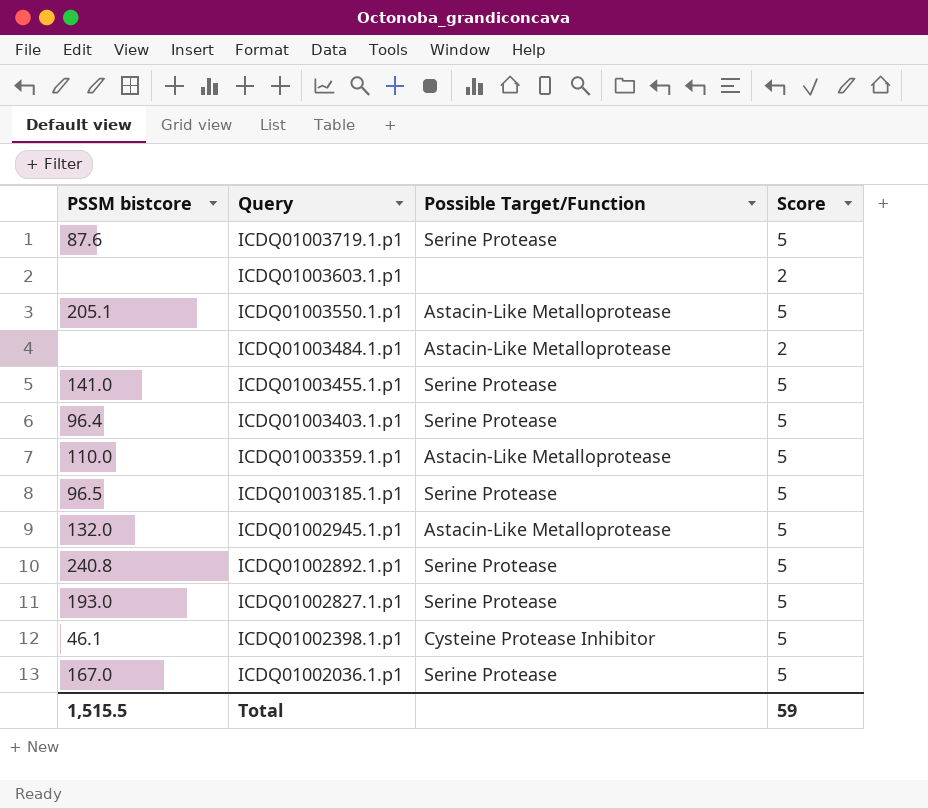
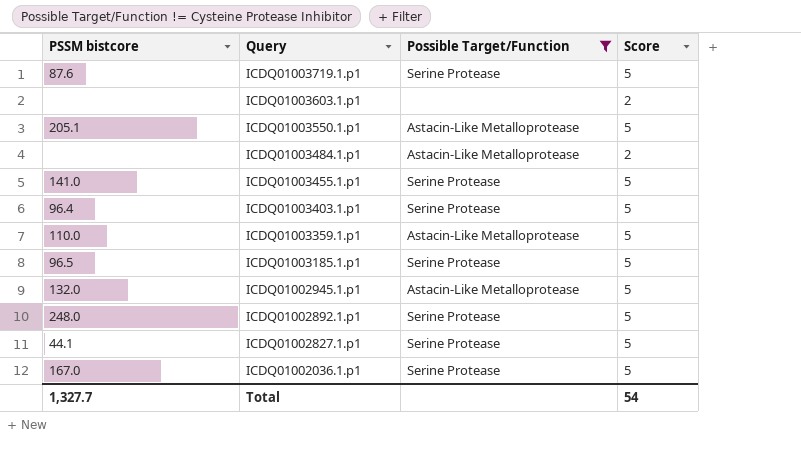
filter: none -> Possible Target/Function != Cysteine Protease Inhibitor
ICDQ01002892.1.p1 | PSSM bistcore: 240.8 -> 248.0
ICDQ01002827.1.p1 | PSSM bistcore: 193.0 -> 44.1
Total | PSSM bistcore: 1,515.5 -> 1,327.7
Total | Score: 59 -> 54

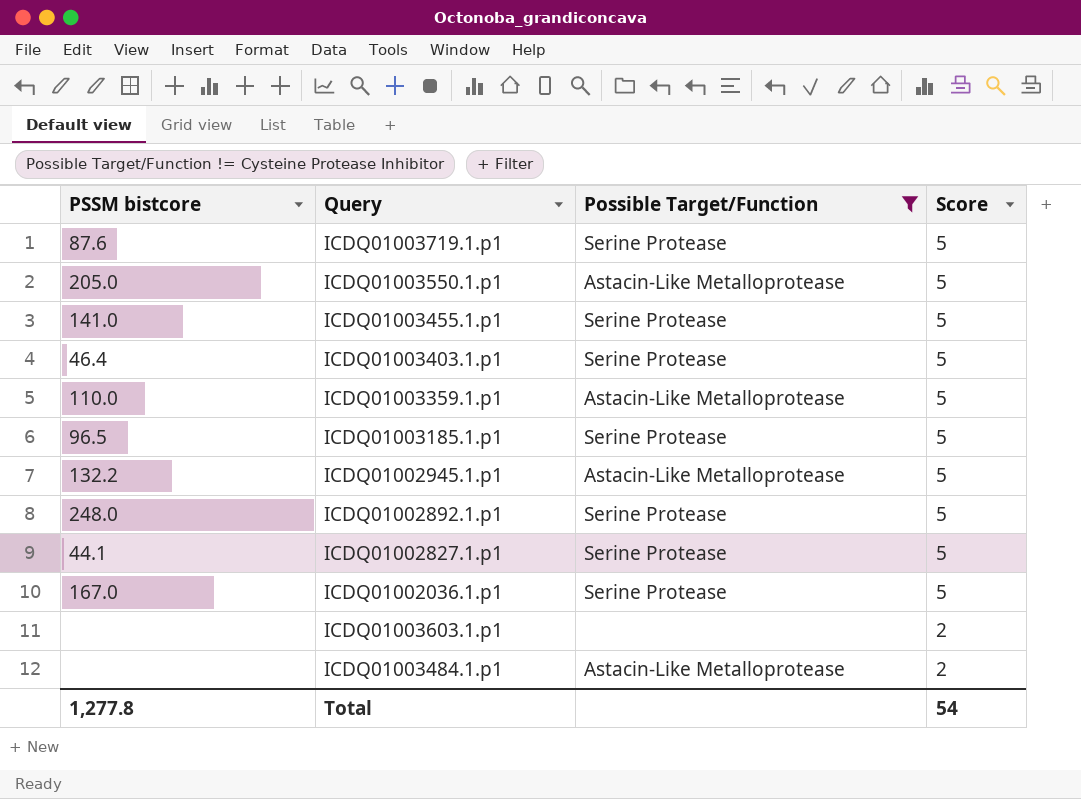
row order: Query descending -> Score descending
ICDQ01003550.1.p1 | PSSM bistcore: 205.1 -> 205.0
ICDQ01003403.1.p1 | PSSM bistcore: 96.4 -> 46.4
ICDQ01002945.1.p1 | PSSM bistcore: 132.0 -> 132.2
Total | PSSM bistcore: 1,327.7 -> 1,277.8

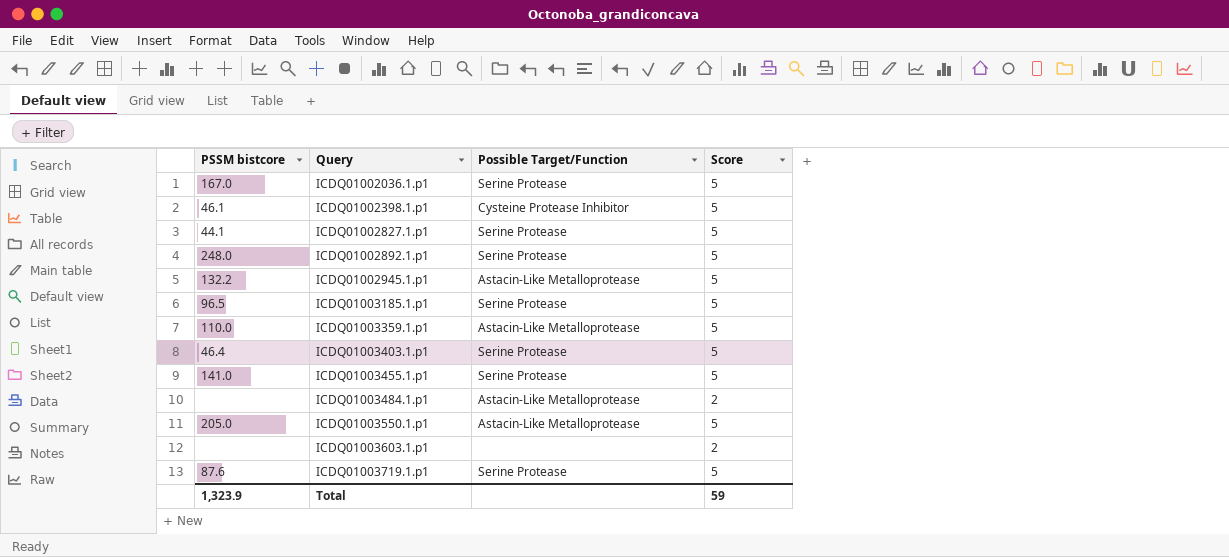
filter: Possible Target/Function != Cysteine Protease Inhibitor -> none
row order: Score descending -> Query ascending
Total | PSSM bistcore: 1,277.8 -> 1,323.9
Total | Score: 54 -> 59

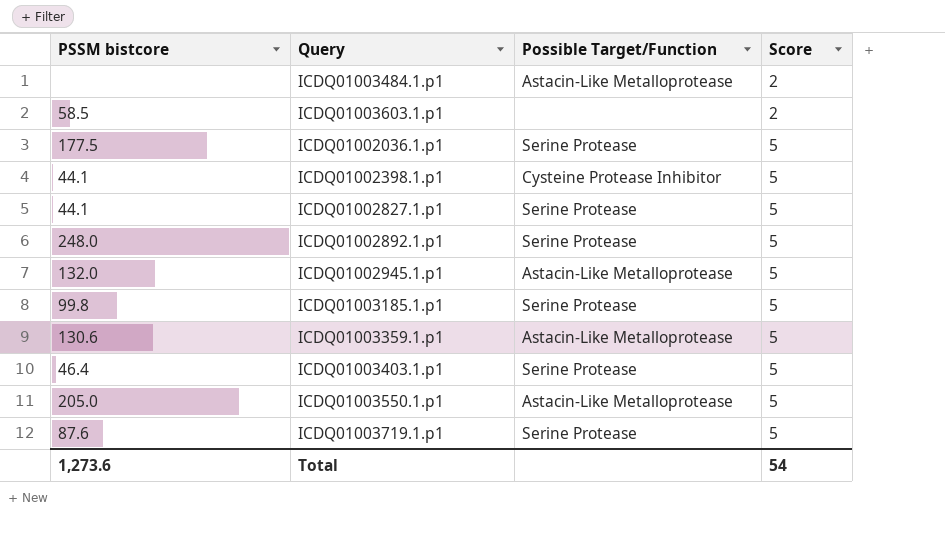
row order: Query ascending -> Score ascending
row ICDQ01003455.1.p1: 141.0 | Serine Protease | 5 -> none
ICDQ01003603.1.p1 | PSSM bistcore: none -> 58.5
ICDQ01002036.1.p1 | PSSM bistcore: 167.0 -> 177.5
ICDQ01002398.1.p1 | PSSM bistcore: 46.1 -> 44.1
ICDQ01002945.1.p1 | PSSM bistcore: 132.2 -> 132.0
ICDQ01003185.1.p1 | PSSM bistcore: 96.5 -> 99.8
ICDQ01003359.1.p1 | PSSM bistcore: 110.0 -> 130.6
Total | PSSM bistcore: 1,323.9 -> 1,273.6
Total | Score: 59 -> 54

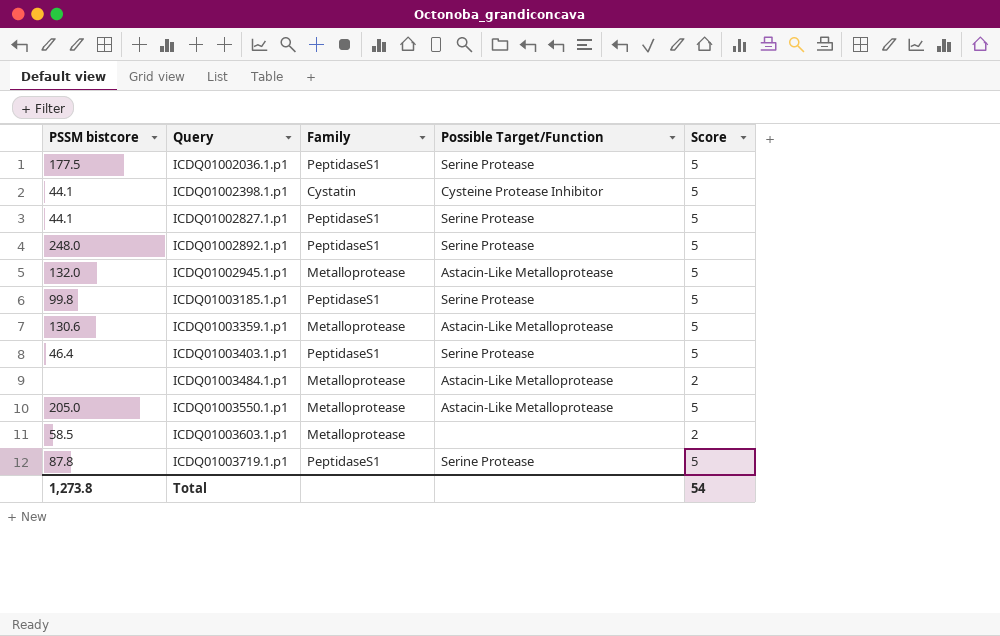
row order: Score ascending -> Query ascending
column Family | position: none -> 3
ICDQ01003719.1.p1 | PSSM bistcore: 87.6 -> 87.8
Total | PSSM bistcore: 1,273.6 -> 1,273.8

